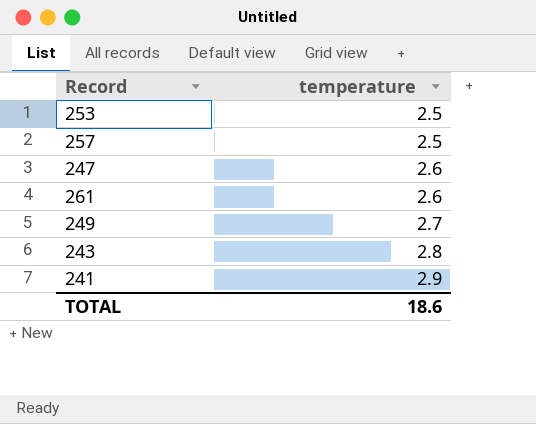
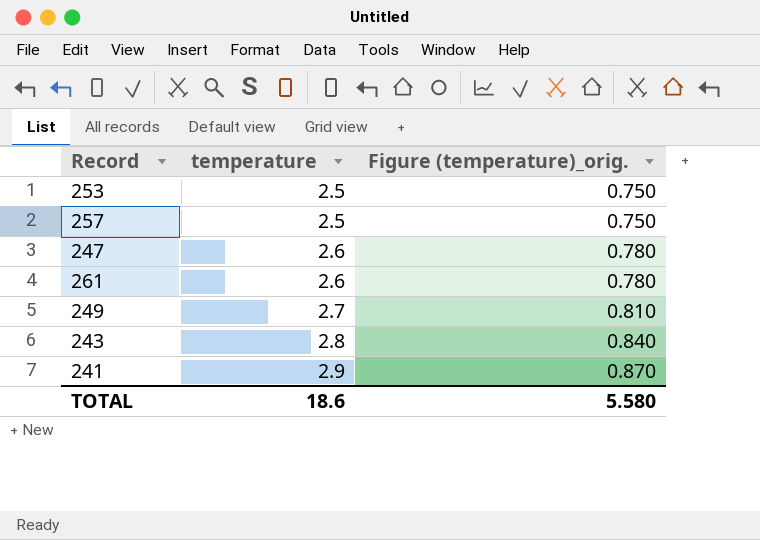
column Figure (temperature)_orig. | formula: none -> [temperature] * 0.3

